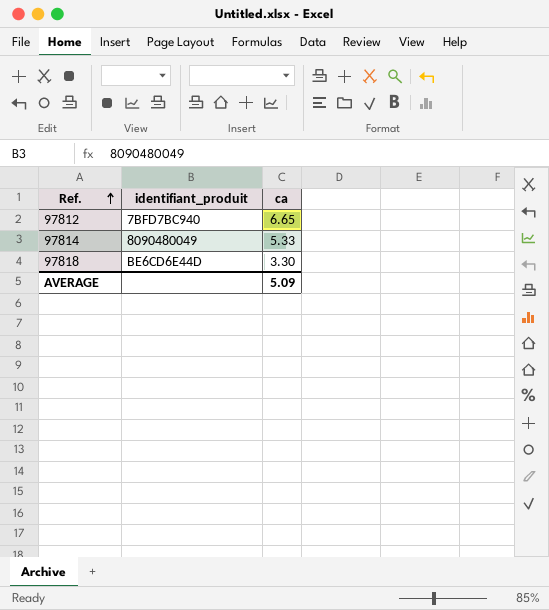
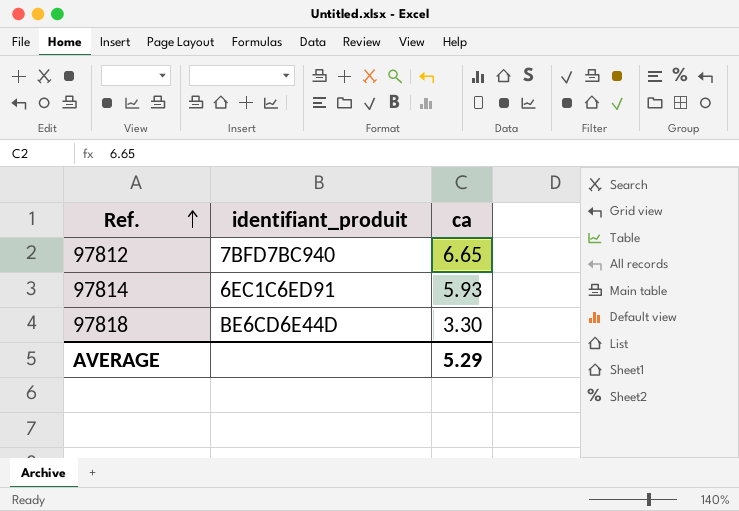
97814 | identifiant_produit: 8090480049 -> 6EC1C6ED91
97814 | ca: 5.33 -> 5.93
AVERAGE | ca: 5.09 -> 5.29

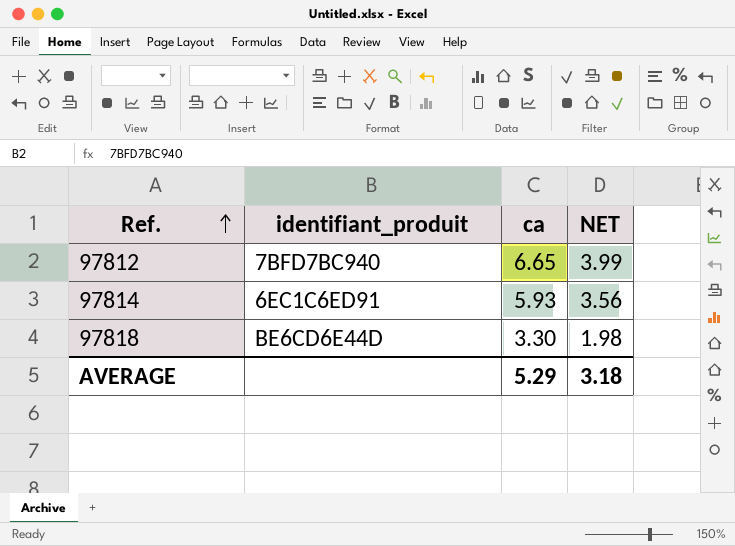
column NET | formula: none -> [ca] * 0.6

